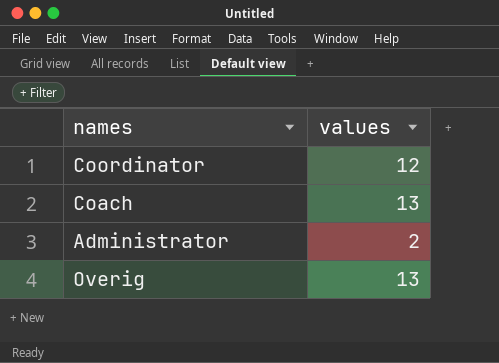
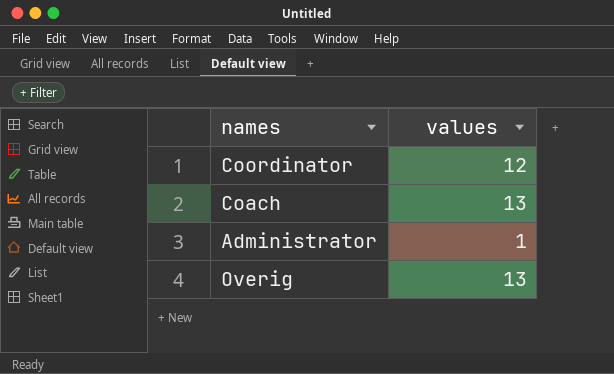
Administrator | values: 2 -> 1

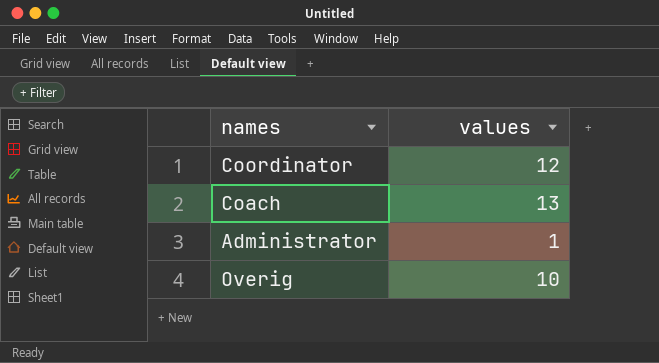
Overig | values: 13 -> 10

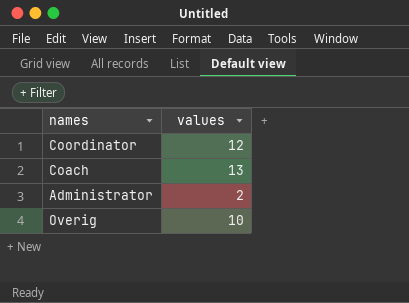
Administrator | values: 1 -> 2

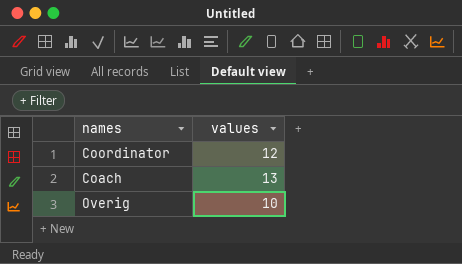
row Administrator: 2 -> none

